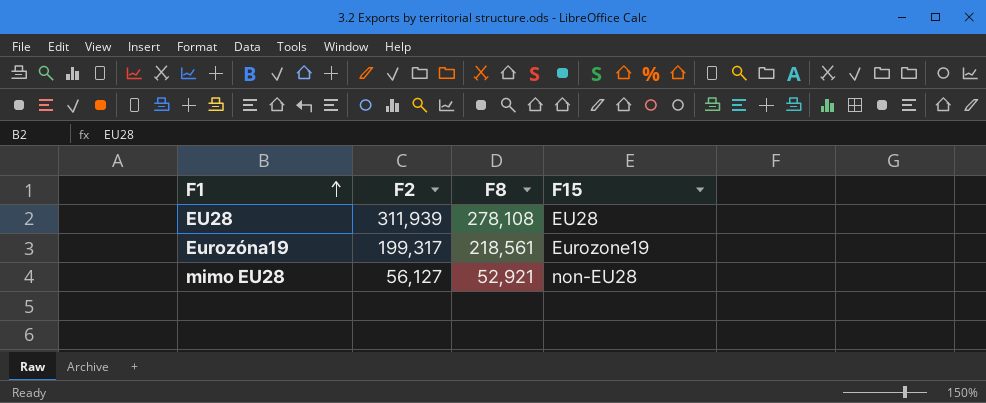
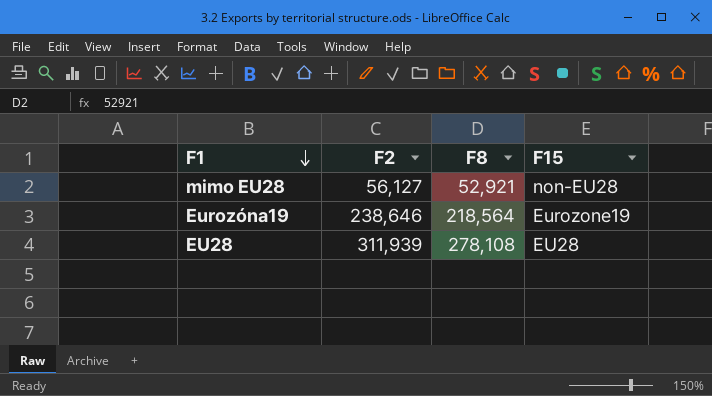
row order: F1 ascending -> F1 descending
Eurozóna19 | F2: 199,317 -> 238,646
Eurozóna19 | F8: 218,561 -> 218,564

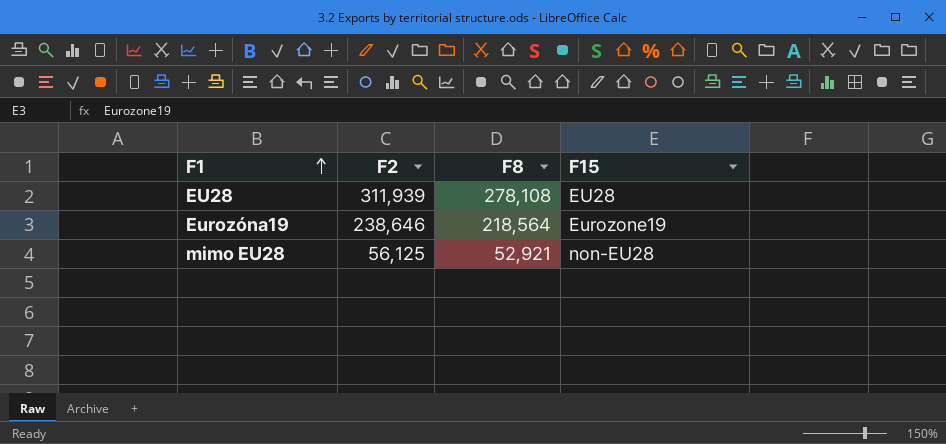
row order: F1 descending -> F1 ascending
mimo EU28 | F2: 56,127 -> 56,125

